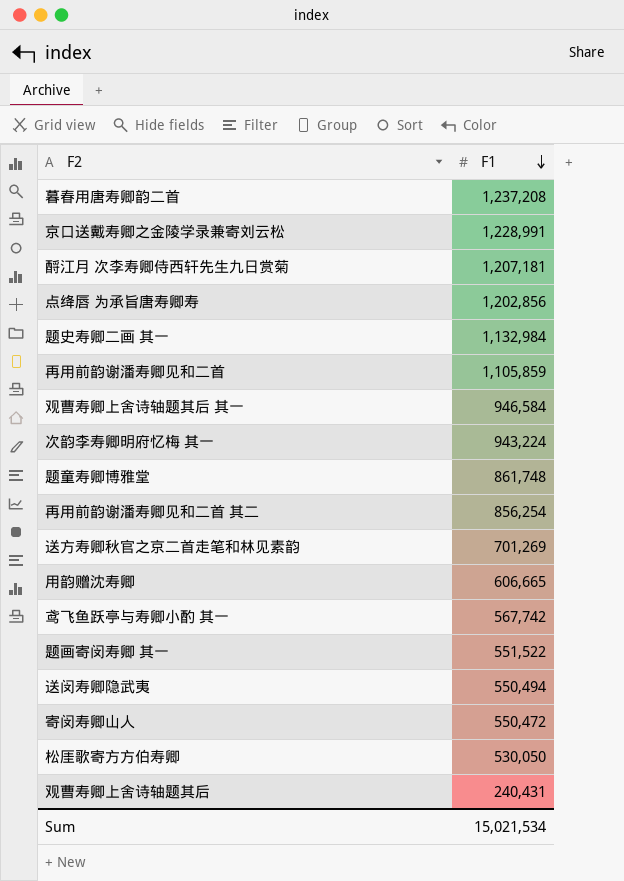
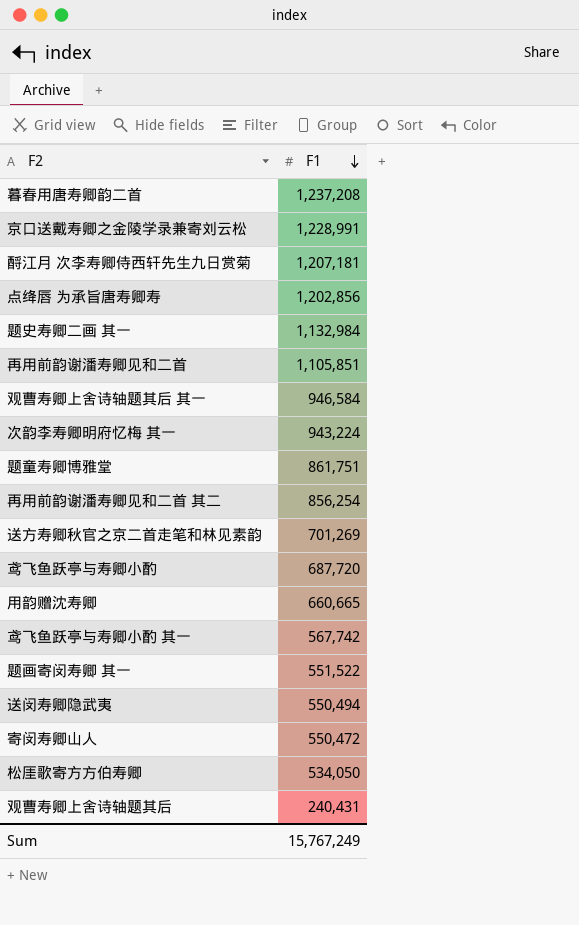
再用前韵谢潘寿卿见和二首 | F1: 1,105,859 -> 1,105,851
题童寿卿博雅堂 | F1: 861,748 -> 861,751
row 鸢飞鱼跃亭与寿卿小酌: none -> 687,720
用韵赠沈寿卿 | F1: 606,665 -> 660,665
松厓歌寄方方伯寿卿 | F1: 530,050 -> 534,050
Sum | F1: 15,021,534 -> 15,767,249

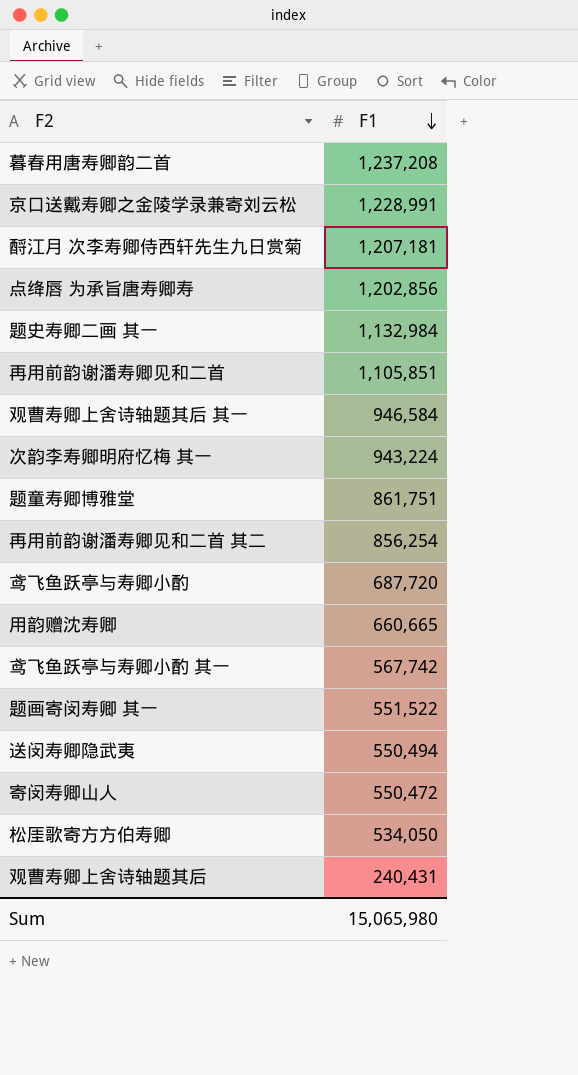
row 送方寿卿秋官之京二首走笔和林见素韵: 701,269 -> none
Sum | F1: 15,767,249 -> 15,065,980

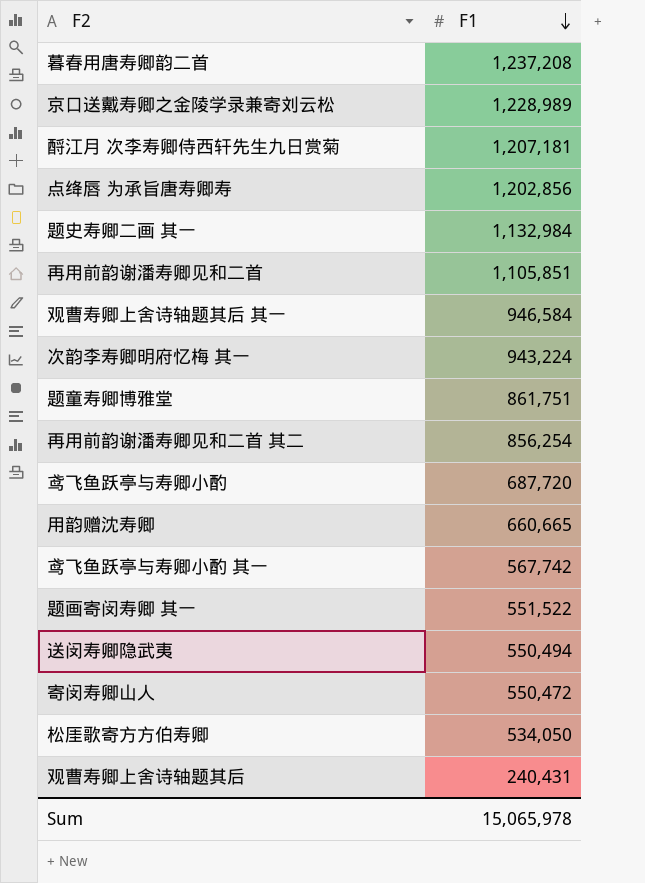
京口送戴寿卿之金陵学录兼寄刘云松 | F1: 1,228,991 -> 1,228,989
Sum | F1: 15,065,980 -> 15,065,978

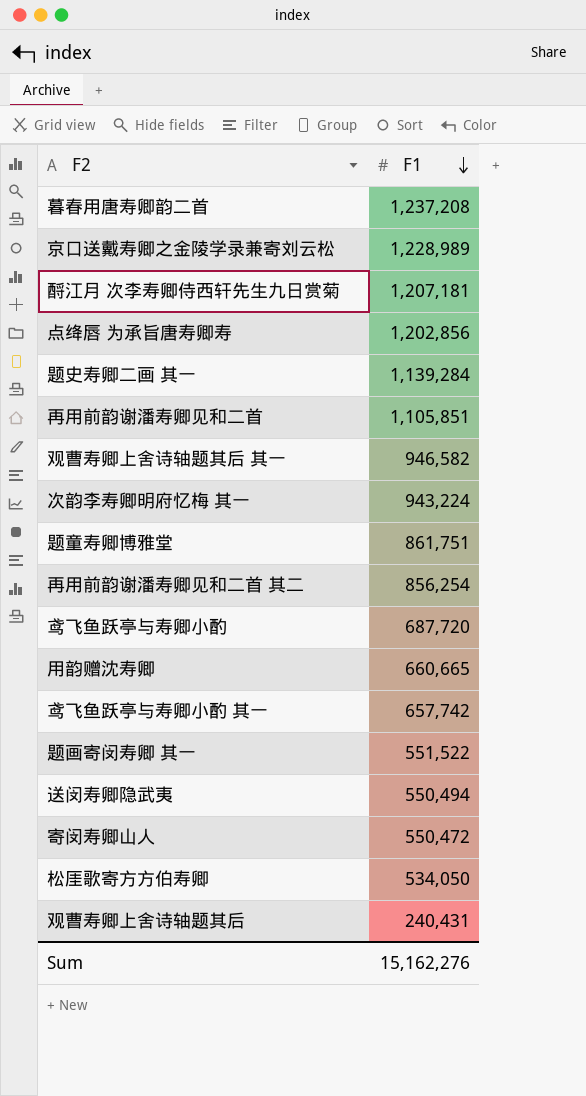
题史寿卿二画 其一 | F1: 1,132,984 -> 1,139,284
观曹寿卿上舍诗轴题其后 其一 | F1: 946,584 -> 946,582
鸢飞鱼跃亭与寿卿小酌 其一 | F1: 567,742 -> 657,742
Sum | F1: 15,065,978 -> 15,162,276

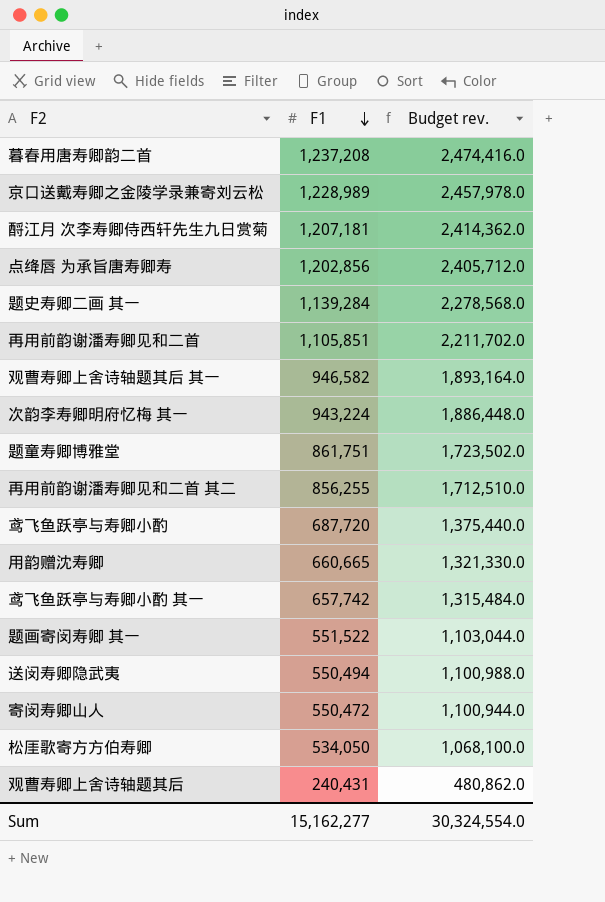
column Budget rev. | formula: none -> [F1] * 2
再用前韵谢潘寿卿见和二首 其二 | F1: 856,254 -> 856,255
Sum | F1: 15,162,276 -> 15,162,277

